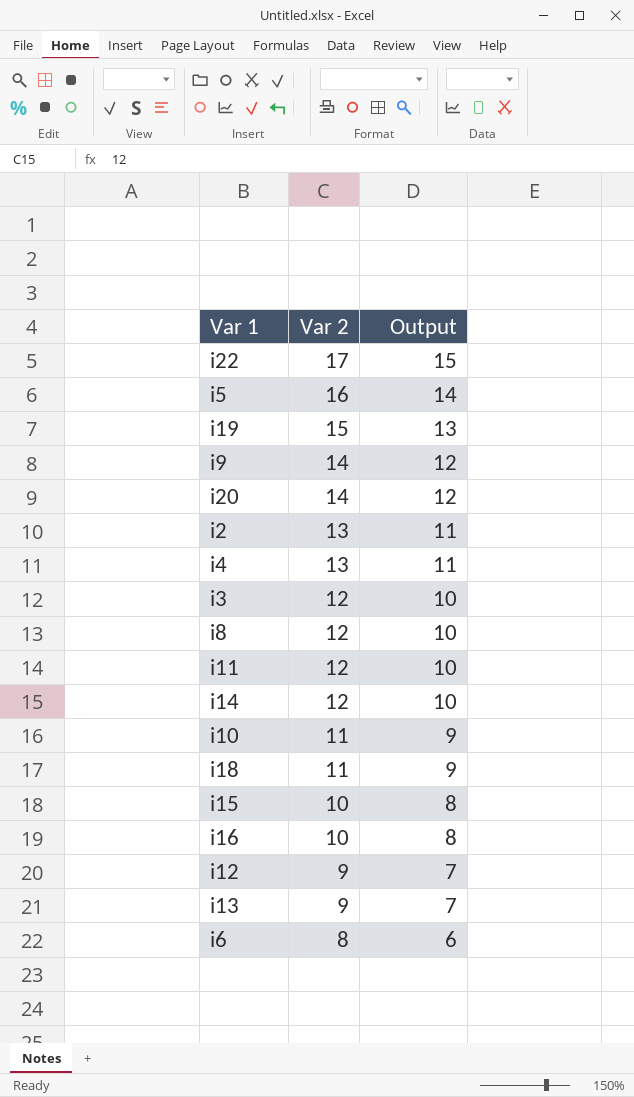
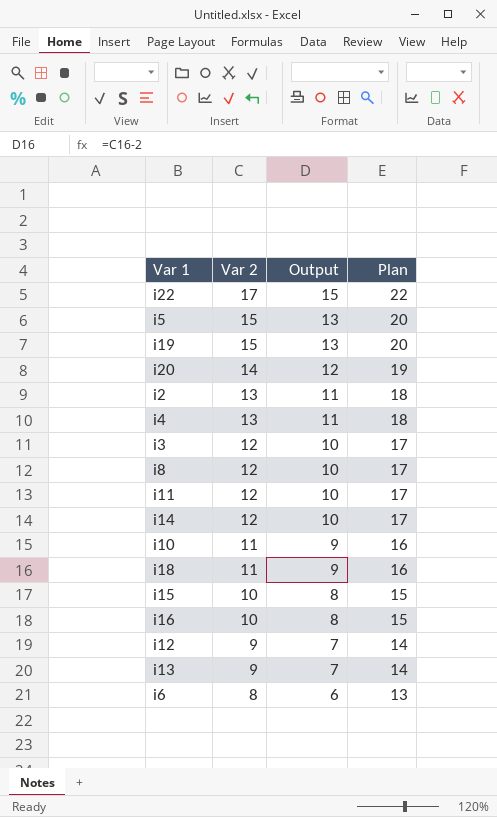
column Plan | formula: none -> [Var 2] + 5
row i9: 14 | 12 -> none
i5 | Var 2: 16 -> 15
i5 | Output: 14 -> 13

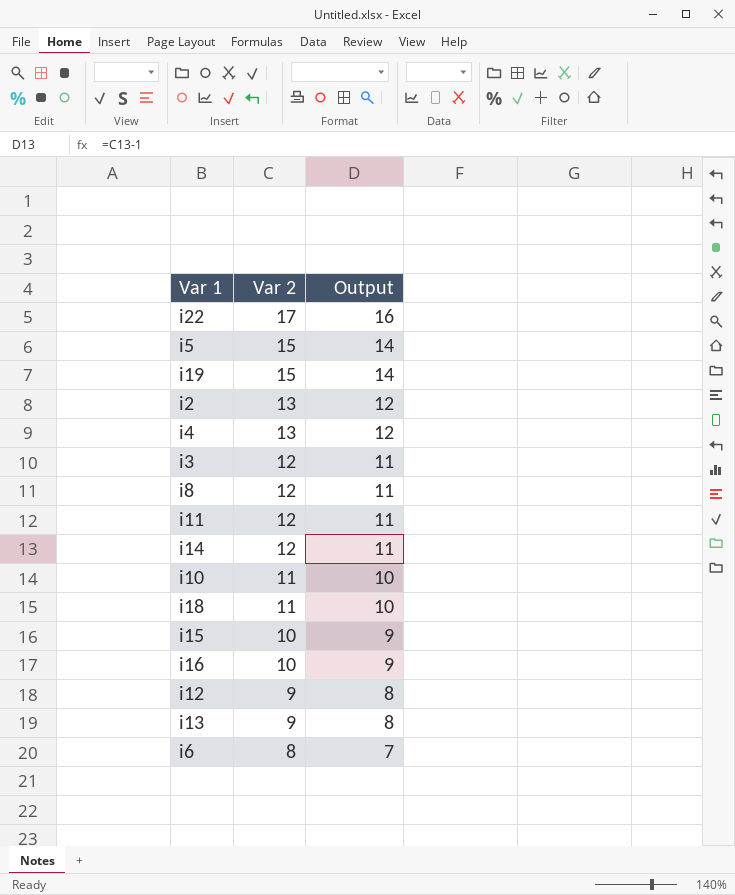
column Plan | formula: [Var 2] + 5 -> none
column Output | formula: [Var 2] - 2 -> [Var 2] - 1
row i20: 14 | 12 | 19 -> none

